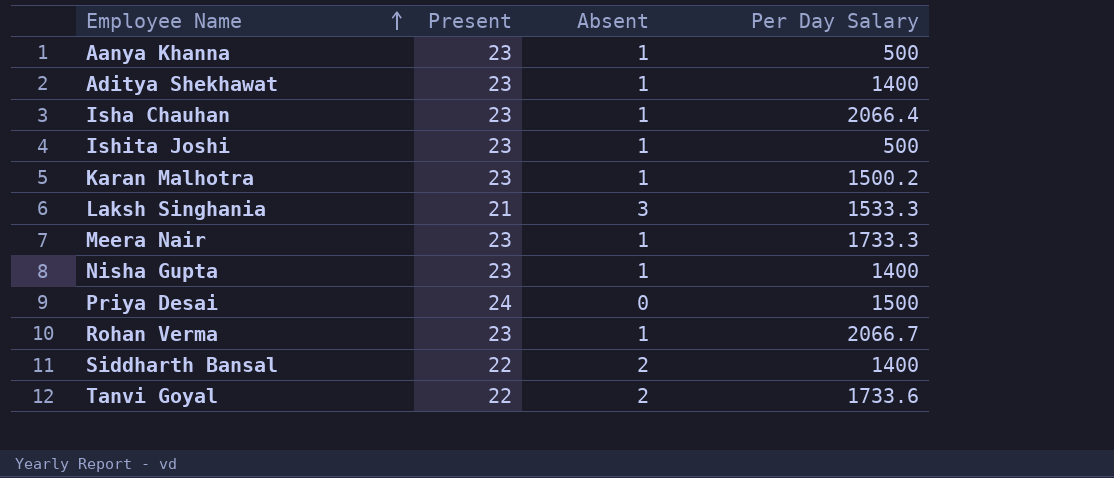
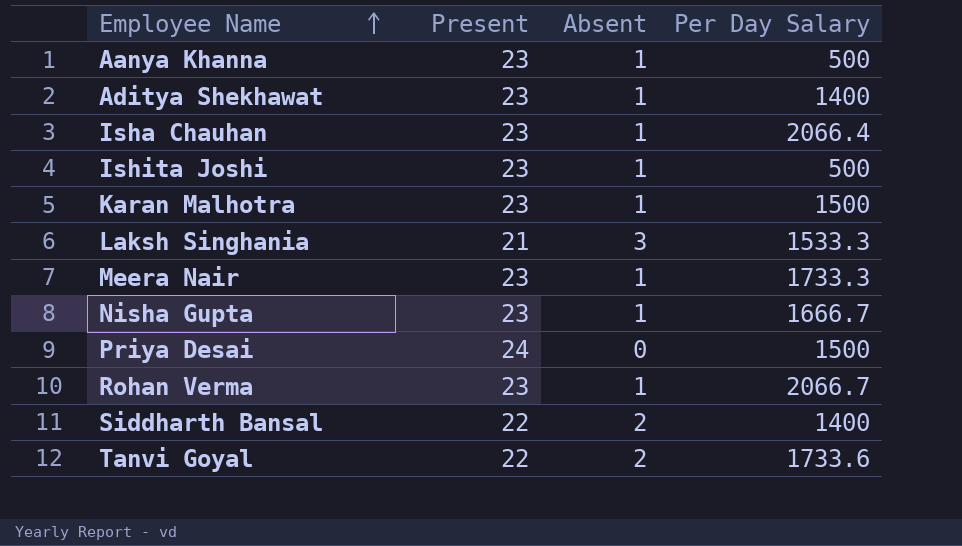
Karan Malhotra | Per Day Salary: 1500.2 -> 1500
Nisha Gupta | Per Day Salary: 1400 -> 1666.7

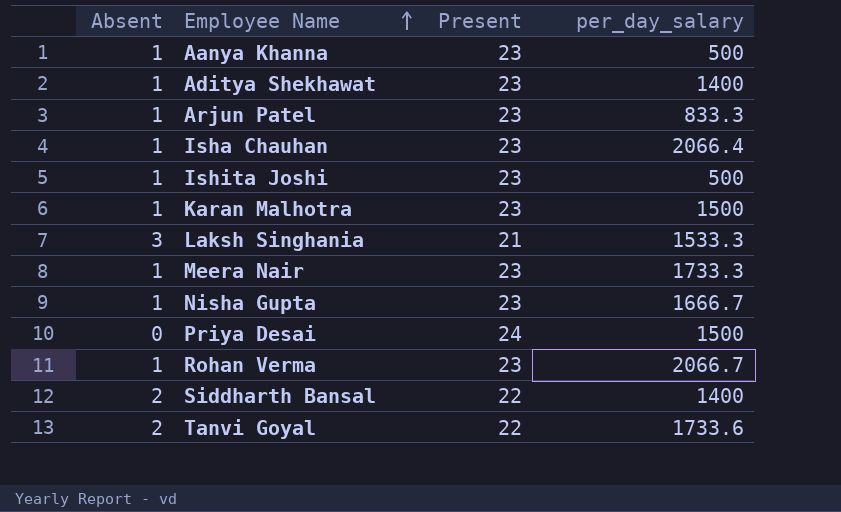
column Absent | position: 3 -> 1
column name: Per Day Salary -> per_day_salary
row Arjun Patel: none -> 1 | 23 | 833.3

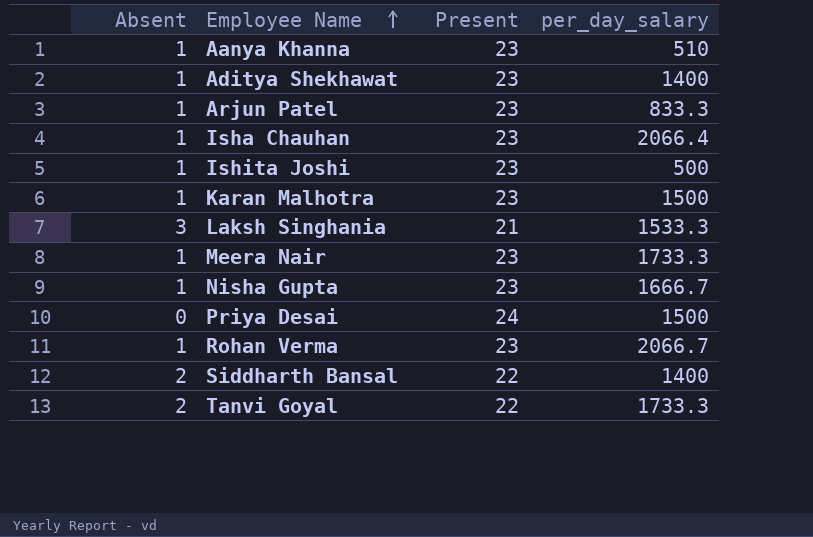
Aanya Khanna | per_day_salary: 500 -> 510
Tanvi Goyal | per_day_salary: 1733.6 -> 1733.3

